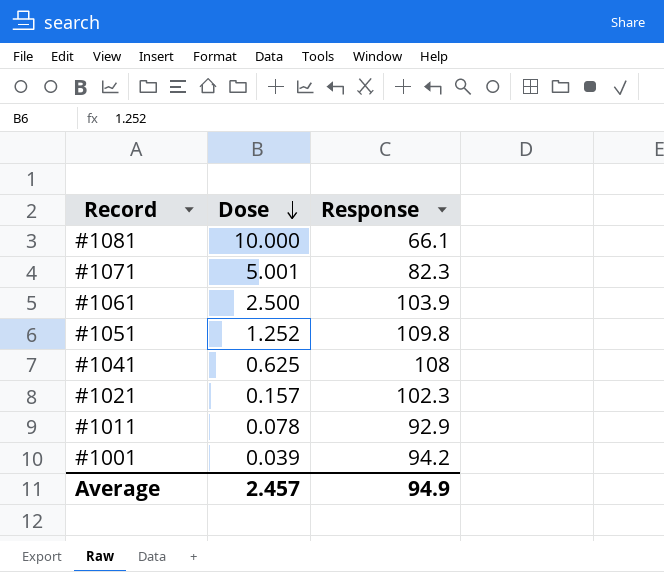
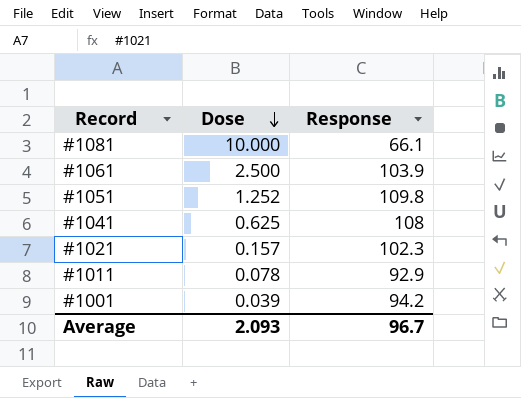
row #1071: 5.001 | 82.3 -> none
Average | Dose: 2.457 -> 2.093
Average | Response: 94.9 -> 96.7

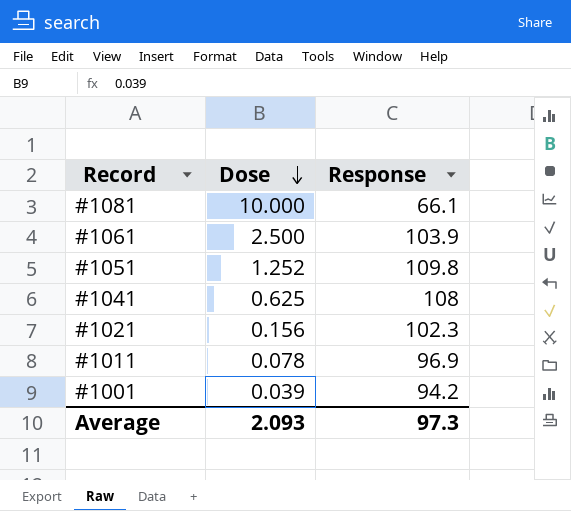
#1021 | Dose: 0.157 -> 0.156
#1011 | Response: 92.9 -> 96.9
Average | Response: 96.7 -> 97.3

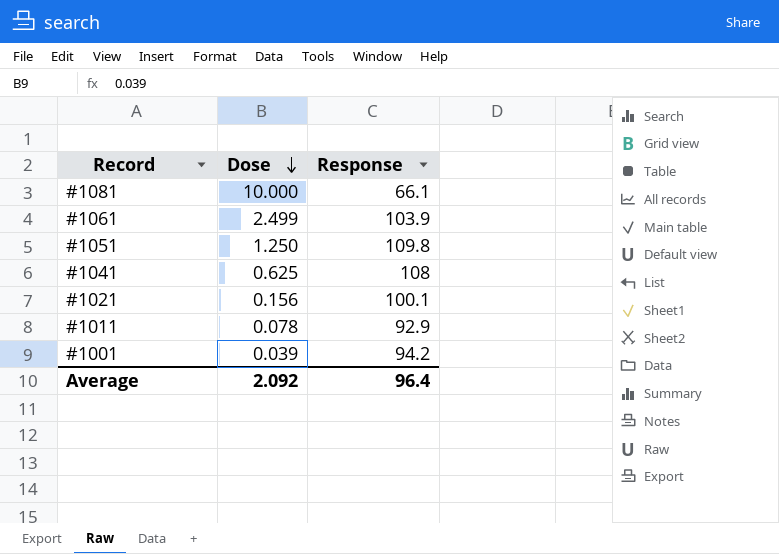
#1061 | Dose: 2.500 -> 2.499
#1051 | Dose: 1.252 -> 1.250
#1021 | Response: 102.3 -> 100.1
#1011 | Response: 96.9 -> 92.9
Average | Dose: 2.093 -> 2.092
Average | Response: 97.3 -> 96.4

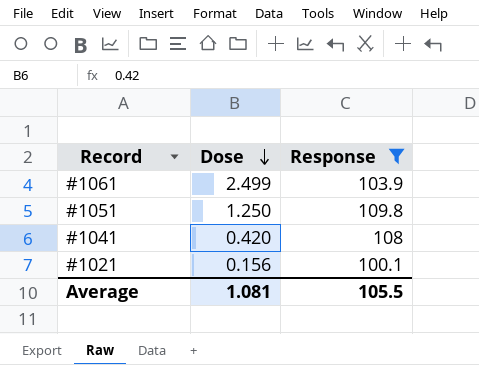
filter: none -> Response >= 100.1
#1041 | Dose: 0.625 -> 0.420
Average | Dose: 2.092 -> 1.081
Average | Response: 96.4 -> 105.5

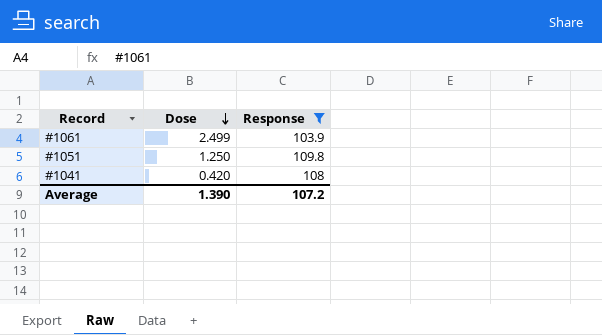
row #1021: 0.156 | 100.1 -> none
Average | Dose: 1.081 -> 1.390
Average | Response: 105.5 -> 107.2

